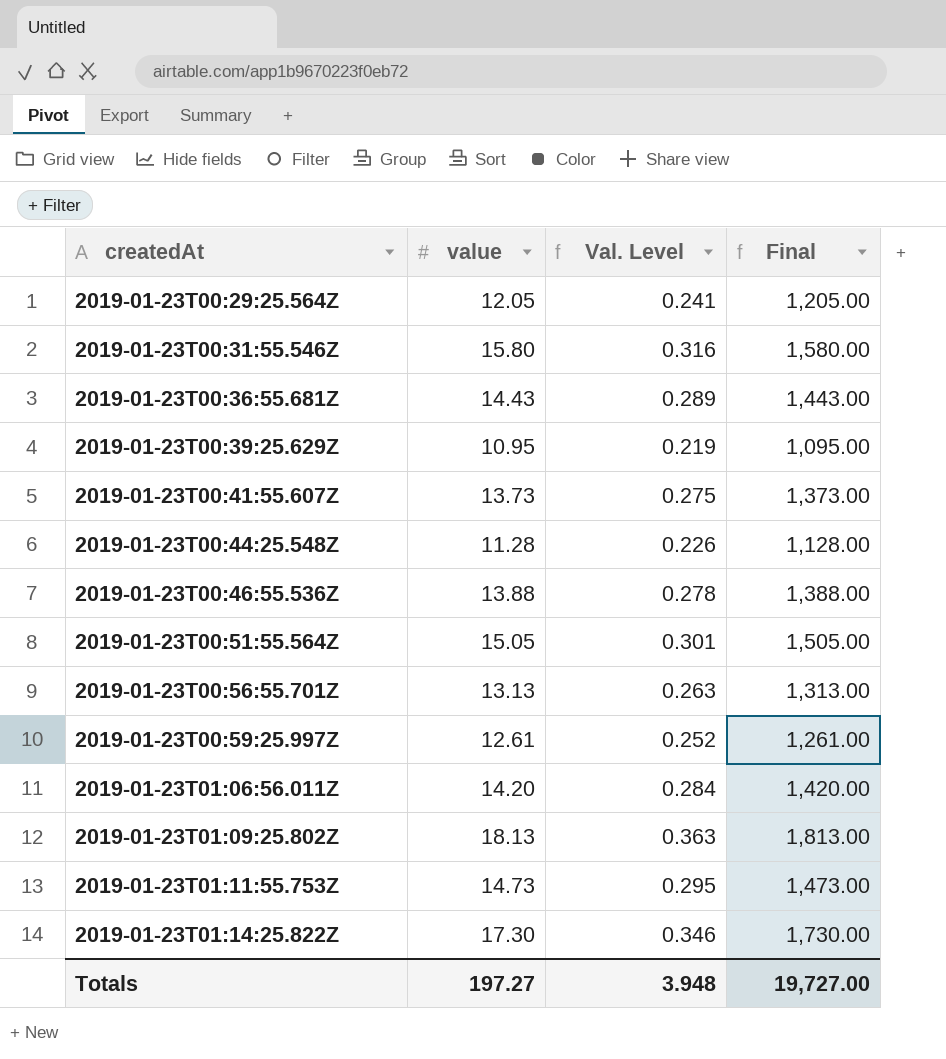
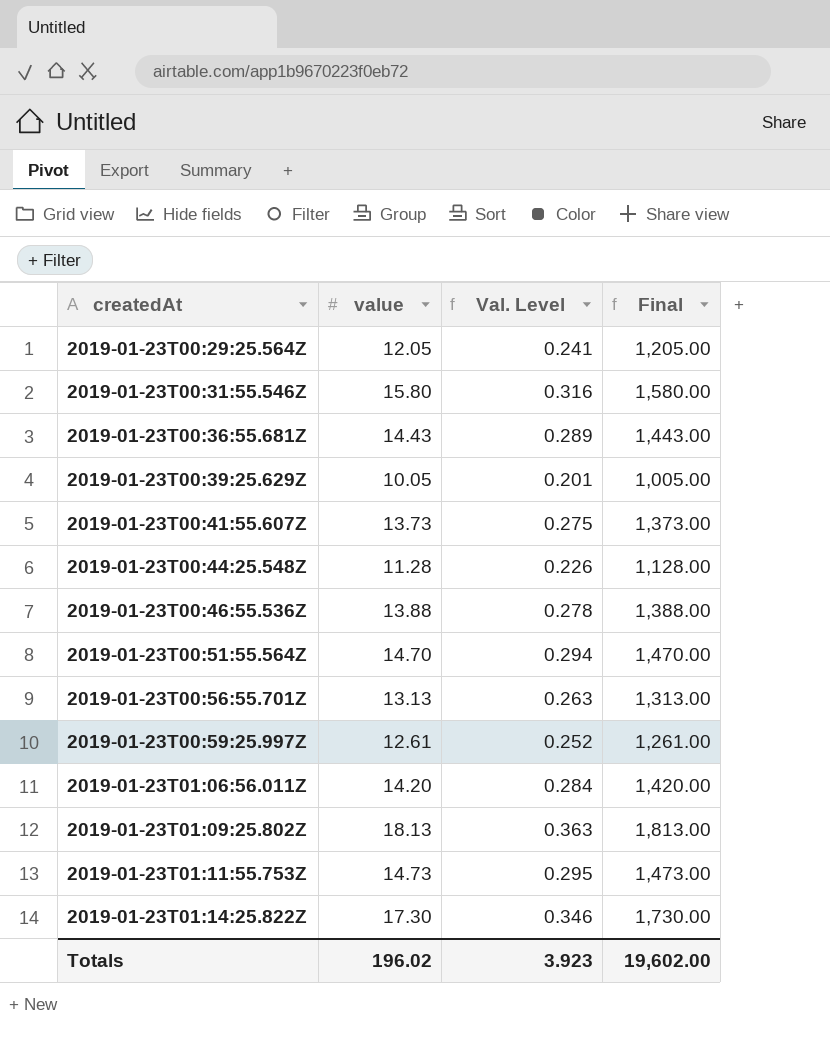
2019-01-23T00:39:25.629Z | value: 10.95 -> 10.05
2019-01-23T00:39:25.629Z | Val. Level: 0.219 -> 0.201
2019-01-23T00:39:25.629Z | Final: 1,095.00 -> 1,005.00
2019-01-23T00:51:55.564Z | value: 15.05 -> 14.70
2019-01-23T00:51:55.564Z | Val. Level: 0.301 -> 0.294
2019-01-23T00:51:55.564Z | Final: 1,505.00 -> 1,470.00
Totals | value: 197.27 -> 196.02
Totals | Val. Level: 3.948 -> 3.923
Totals | Final: 19,727.00 -> 19,602.00

